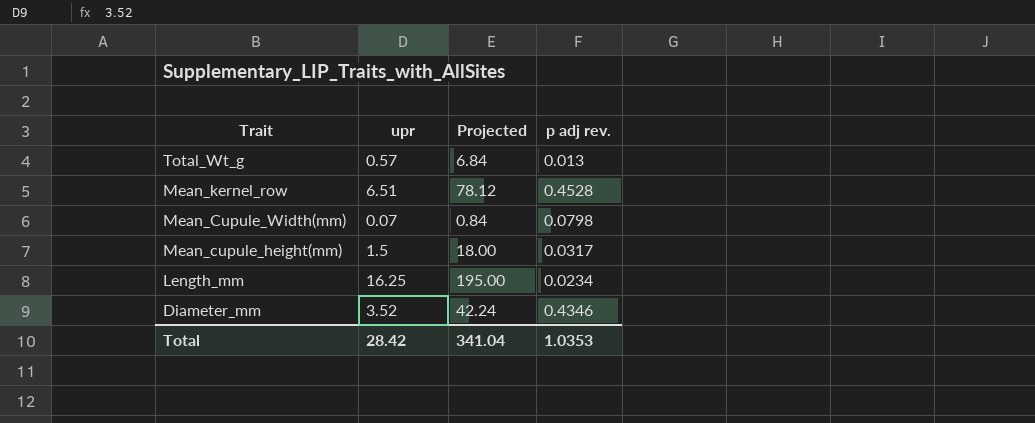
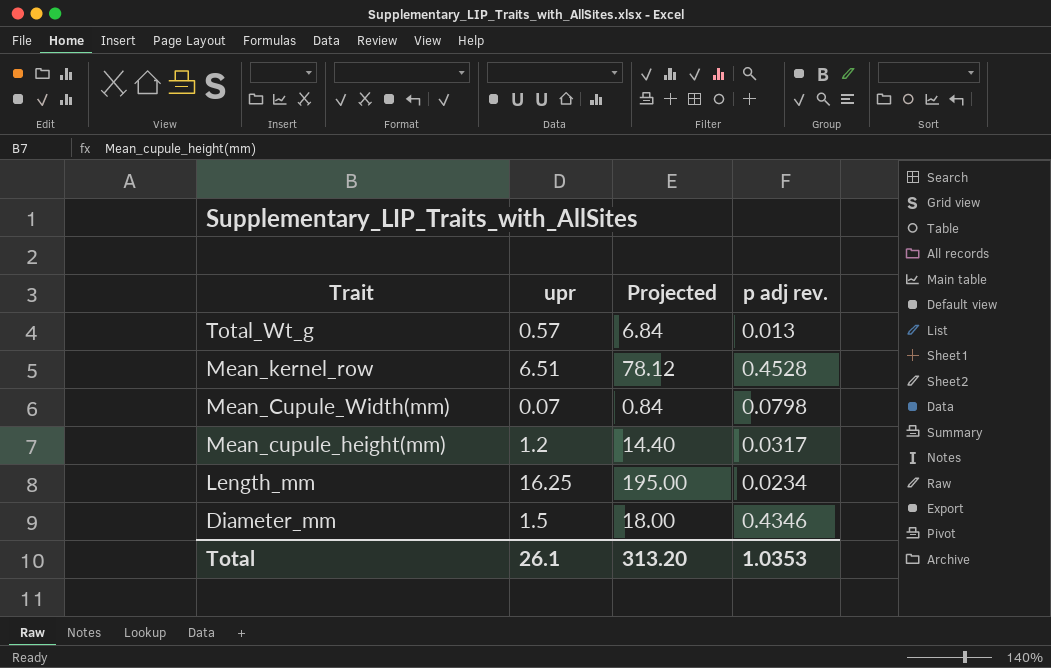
Mean_cupule_height(mm) | upr: 1.5 -> 1.2
Mean_cupule_height(mm) | Projected: 18.00 -> 14.40
Diameter_mm | upr: 3.52 -> 1.5
Diameter_mm | Projected: 42.24 -> 18.00
Total | upr: 28.42 -> 26.1
Total | Projected: 341.04 -> 313.20

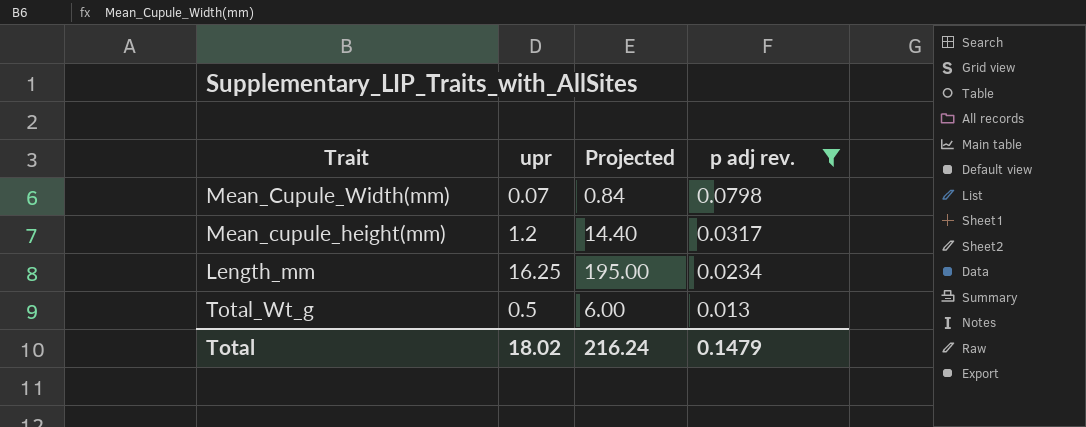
filter: none -> p adj rev. <= 0.0798
row order: Trait descending -> p adj rev. descending
Total_Wt_g | upr: 0.57 -> 0.5
Total_Wt_g | Projected: 6.84 -> 6.00
Total | upr: 26.1 -> 18.02
Total | Projected: 313.20 -> 216.24
Total | p adj rev.: 1.0353 -> 0.1479

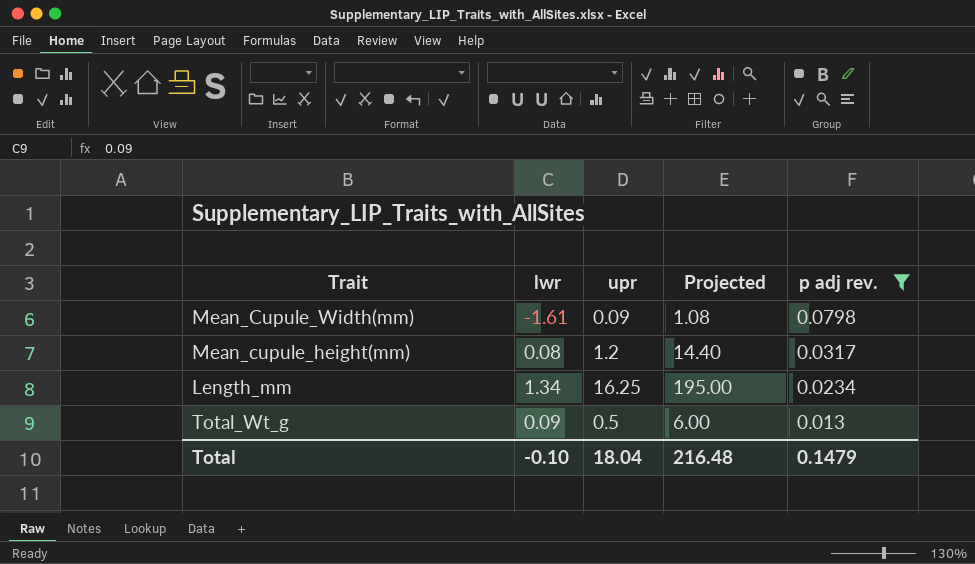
column lwr | position: none -> 2
Mean_Cupule_Width(mm) | upr: 0.07 -> 0.09
Mean_Cupule_Width(mm) | Projected: 0.84 -> 1.08
Total | upr: 18.02 -> 18.04
Total | Projected: 216.24 -> 216.48

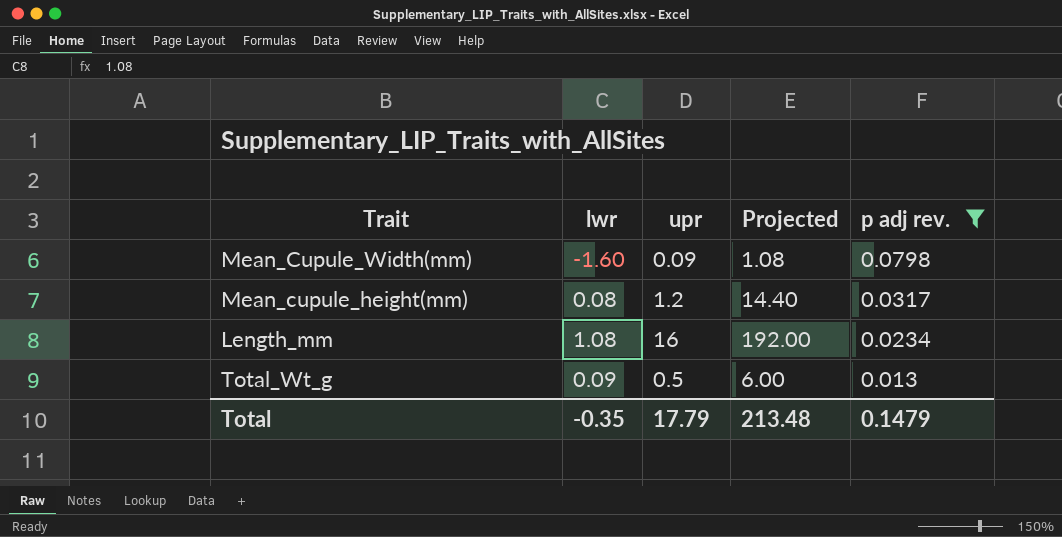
Mean_Cupule_Width(mm) | lwr: -1.61 -> -1.60
Length_mm | lwr: 1.34 -> 1.08
Length_mm | upr: 16.25 -> 16
Length_mm | Projected: 195.00 -> 192.00
Total | lwr: -0.10 -> -0.35
Total | upr: 18.04 -> 17.79
Total | Projected: 216.48 -> 213.48

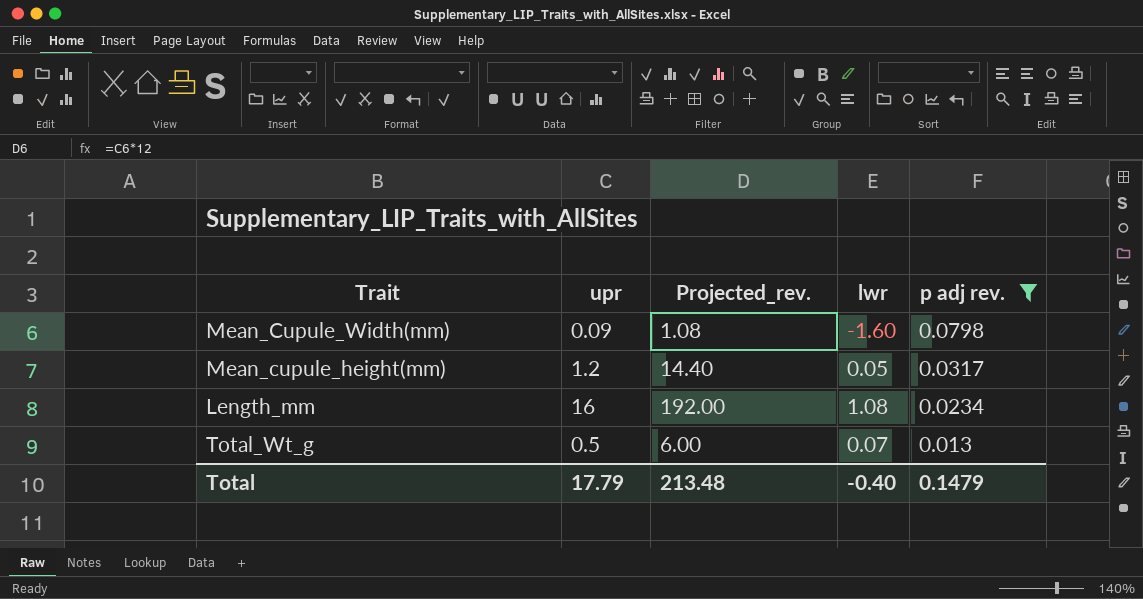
column name: Projected -> Projected_rev.
column lwr | position: 2 -> 4
Mean_cupule_height(mm) | lwr: 0.08 -> 0.05
Total_Wt_g | lwr: 0.09 -> 0.07
Total | lwr: -0.35 -> -0.40

